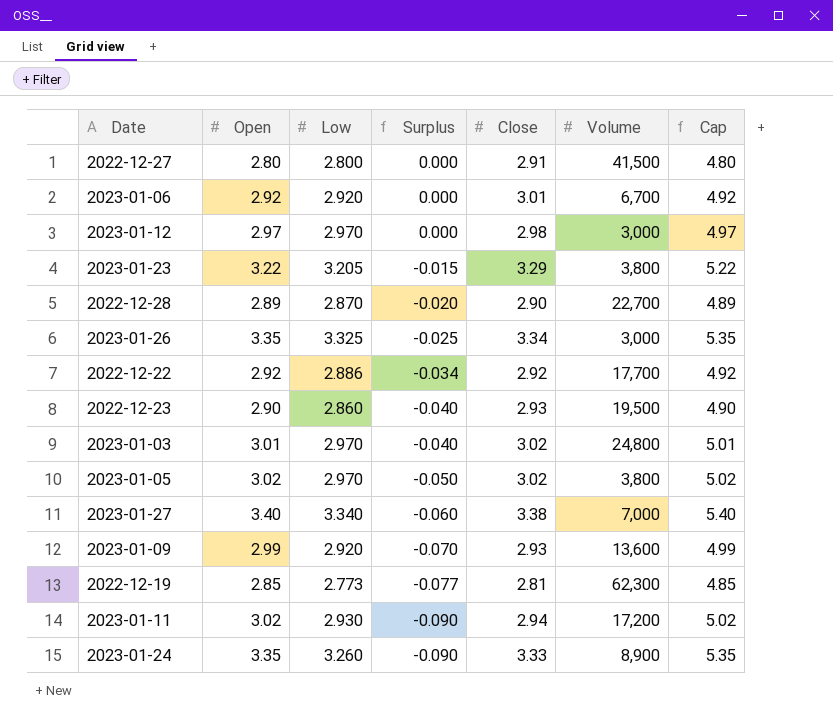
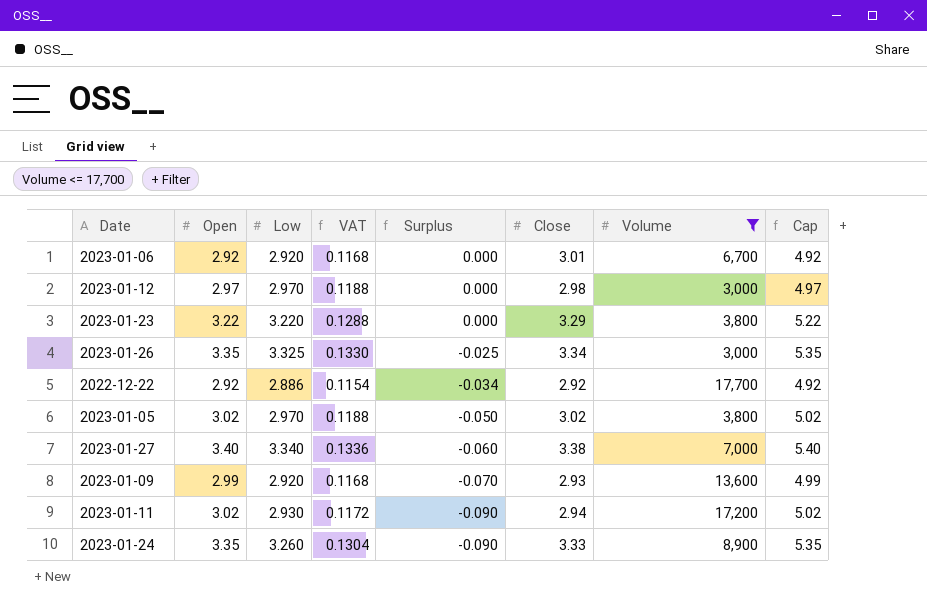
filter: none -> Volume <= 17,700
column VAT | formula: none -> [Low] * 0.04
2023-01-23 | Low: 3.205 -> 3.220
2023-01-23 | Surplus: -0.015 -> 0.000

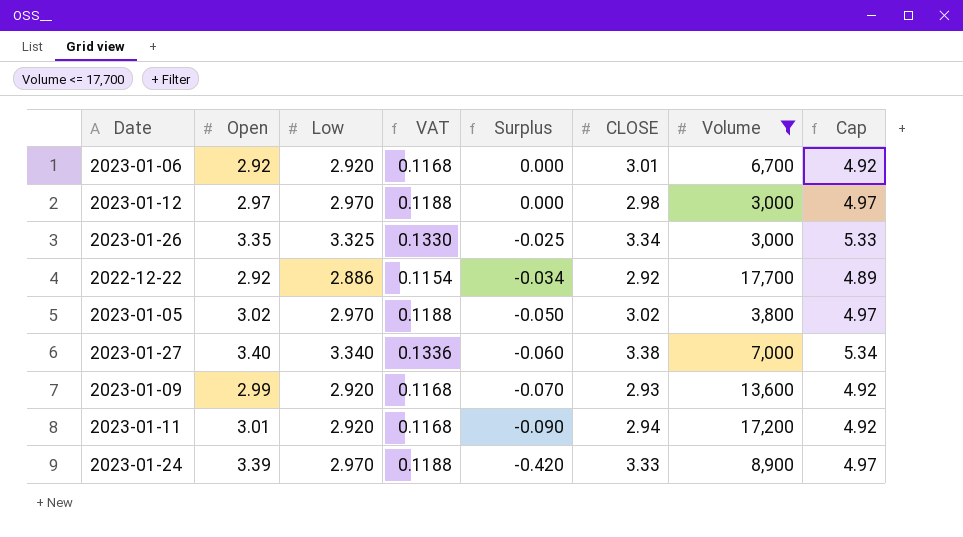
column name: Close -> CLOSE
column Cap | formula: [Open] + 2 -> [Low] + 2
row 2023-01-23: 3.22 | 3.220 | 0.1288 | 0.000 | 3.29 | 3,800 | 5.22 -> none
2023-01-11 | Open: 3.02 -> 3.01
2023-01-11 | Low: 2.930 -> 2.920
2023-01-11 | VAT: 0.1172 -> 0.1168
2023-01-24 | Open: 3.35 -> 3.39
2023-01-24 | Low: 3.260 -> 2.970
2023-01-24 | VAT: 0.1304 -> 0.1188
2023-01-24 | Surplus: -0.090 -> -0.420

